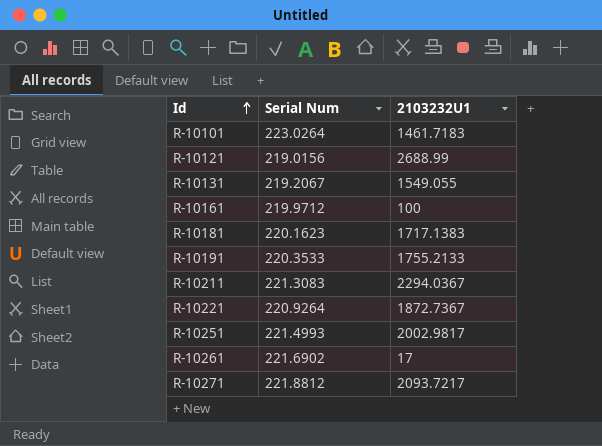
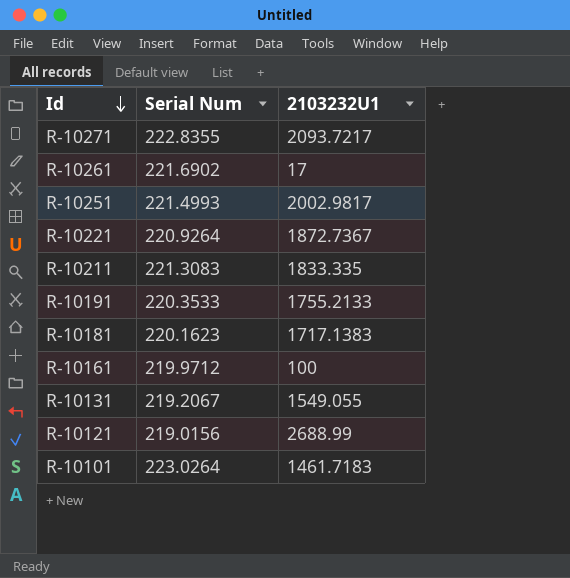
row order: Id ascending -> Id descending
R-10271 | Serial Num: 221.8812 -> 222.8355
R-10211 | 2103232U1: 2294.0367 -> 1833.335

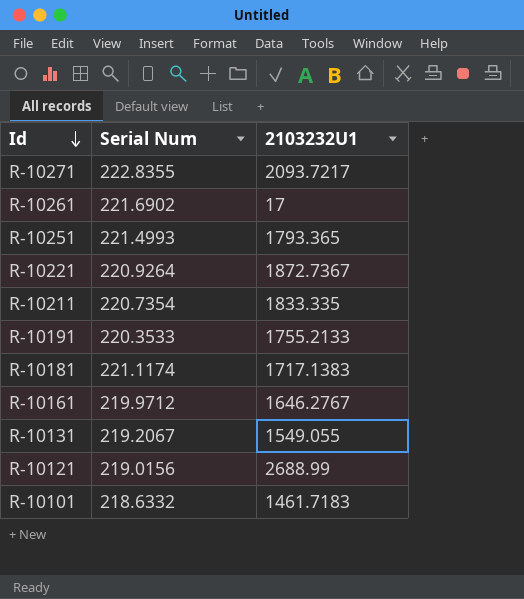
R-10251 | 2103232U1: 2002.9817 -> 1793.365
R-10211 | Serial Num: 221.3083 -> 220.7354
R-10181 | Serial Num: 220.1623 -> 221.1174
R-10161 | 2103232U1: 100 -> 1646.2767
R-10101 | Serial Num: 223.0264 -> 218.6332

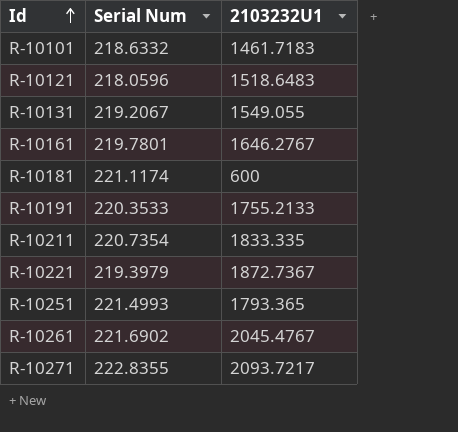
row order: Id descending -> Id ascending
R-10121 | Serial Num: 219.0156 -> 218.0596
R-10121 | 2103232U1: 2688.99 -> 1518.6483
R-10161 | Serial Num: 219.9712 -> 219.7801
R-10181 | 2103232U1: 1717.1383 -> 600
R-10221 | Serial Num: 220.9264 -> 219.3979
R-10261 | 2103232U1: 17 -> 2045.4767

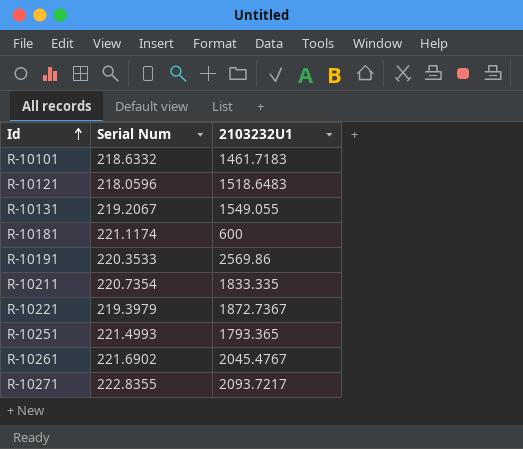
row R-10161: 219.7801 | 1646.2767 -> none
R-10191 | 2103232U1: 1755.2133 -> 2569.86

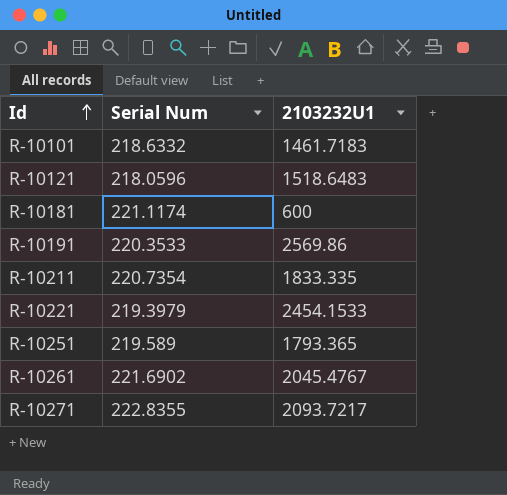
row R-10131: 219.2067 | 1549.055 -> none
R-10221 | 2103232U1: 1872.7367 -> 2454.1533
R-10251 | Serial Num: 221.4993 -> 219.589

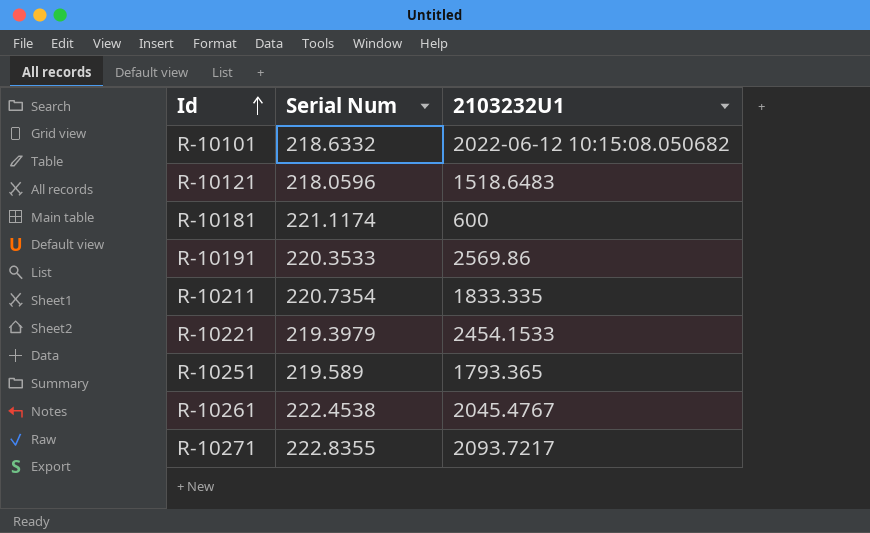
R-10101 | 2103232U1: 1461.7183 -> 2022-06-12 10:15:08.050682
R-10261 | Serial Num: 221.6902 -> 222.4538

